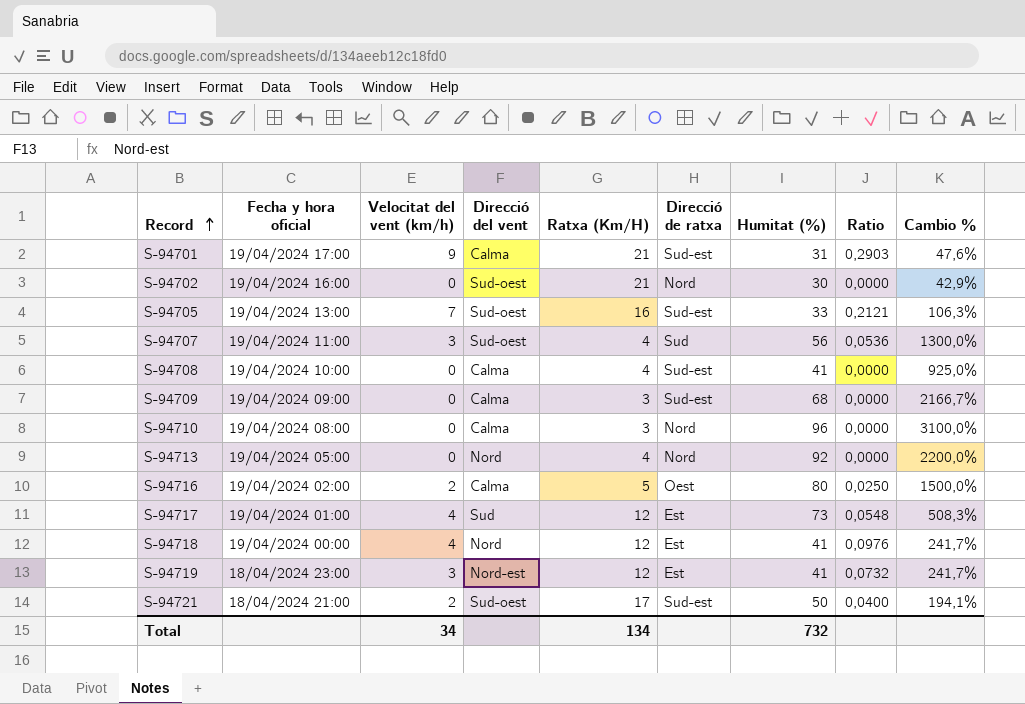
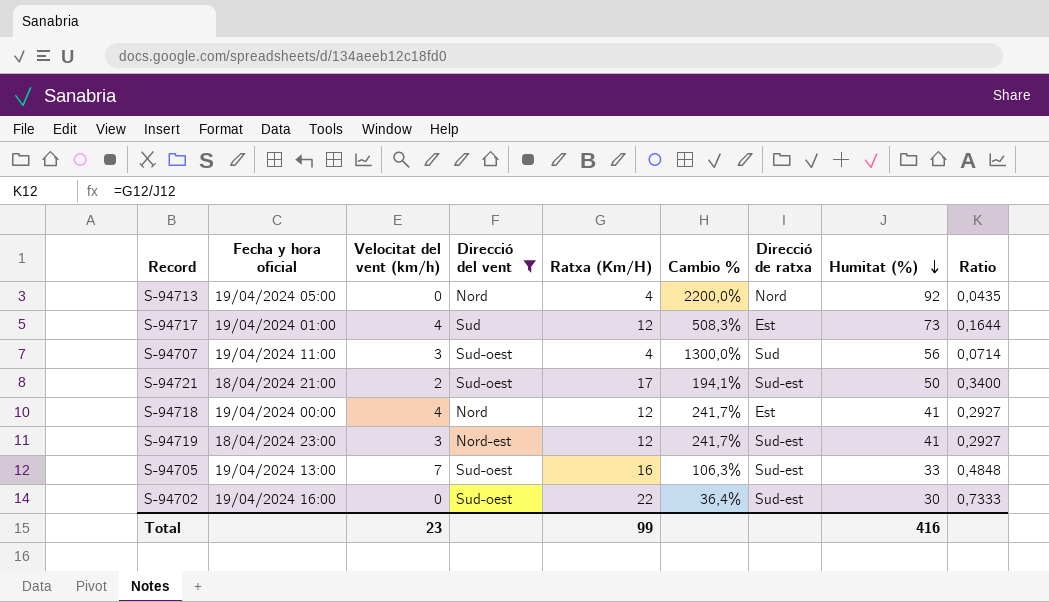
filter: none -> Direcció del vent != Calma
row order: Record ascending -> Humitat (%) descending
column Cambio % | position: 9 -> 6
column Ratio | formula: [Velocitat del vent (km/h)] / [Humitat (%)] -> [Ratxa (Km/H)] / [Humitat (%)]
S-94719 | Direcció de ratxa: Est -> Sud-est
S-94702 | Ratxa (Km/H): 21 -> 22
S-94702 | Cambio %: 42,9% -> 36,4%
S-94702 | Direcció de ratxa: Nord -> Sud-est
Total | Velocitat del vent (km/h): 34 -> 23
Total | Ratxa (Km/H): 134 -> 99
Total | Humitat (%): 732 -> 416

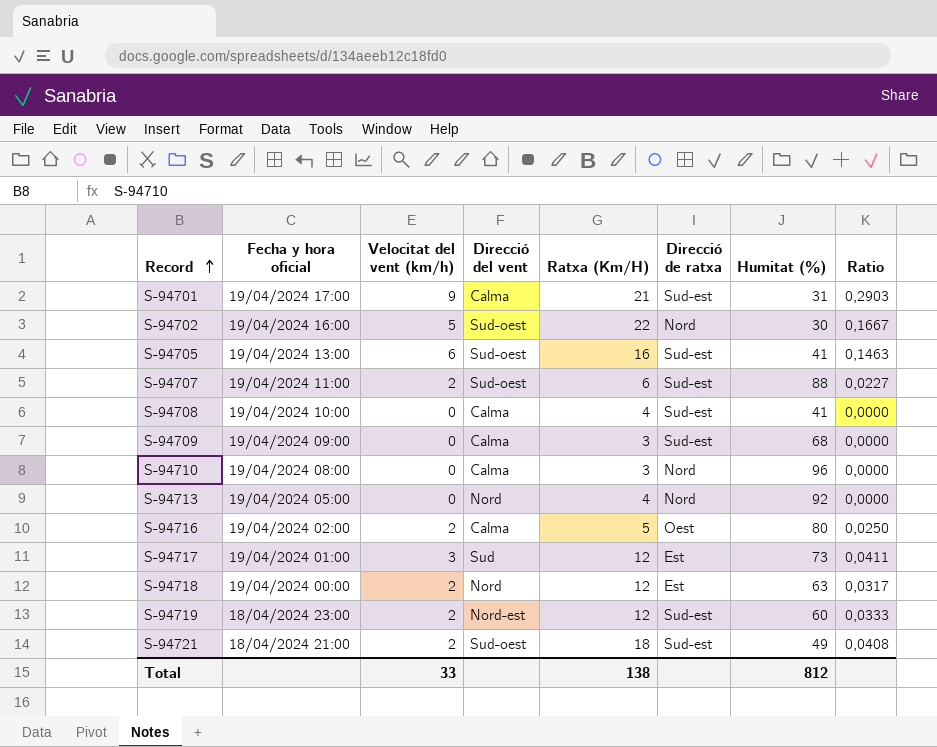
filter: Direcció del vent != Calma -> none
row order: Humitat (%) descending -> Record ascending
column Cambio % | formula: ([Humitat (%)] - [Ratxa (Km/H)]) / [Ratxa (Km/H)] -> none
column Ratio | formula: [Ratxa (Km/H)] / [Humitat (%)] -> [Velocitat del vent (km/h)] / [Humitat (%)]
S-94702 | Velocitat del vent (km/h): 0 -> 5
S-94702 | Direcció de ratxa: Sud-est -> Nord
S-94705 | Velocitat del vent (km/h): 7 -> 6
S-94705 | Humitat (%): 33 -> 41
S-94707 | Velocitat del vent (km/h): 3 -> 2
S-94707 | Ratxa (Km/H): 4 -> 6
S-94707 | Direcció de ratxa: Sud -> Sud-est
S-94707 | Humitat (%): 56 -> 88
S-94717 | Velocitat del vent (km/h): 4 -> 3
S-94718 | Velocitat del vent (km/h): 4 -> 2
S-94718 | Humitat (%): 41 -> 63
S-94719 | Velocitat del vent (km/h): 3 -> 2
S-94719 | Humitat (%): 41 -> 60
S-94721 | Ratxa (Km/H): 17 -> 18
S-94721 | Humitat (%): 50 -> 49
Total | Velocitat del vent (km/h): 23 -> 33
Total | Ratxa (Km/H): 99 -> 138
Total | Humitat (%): 416 -> 812

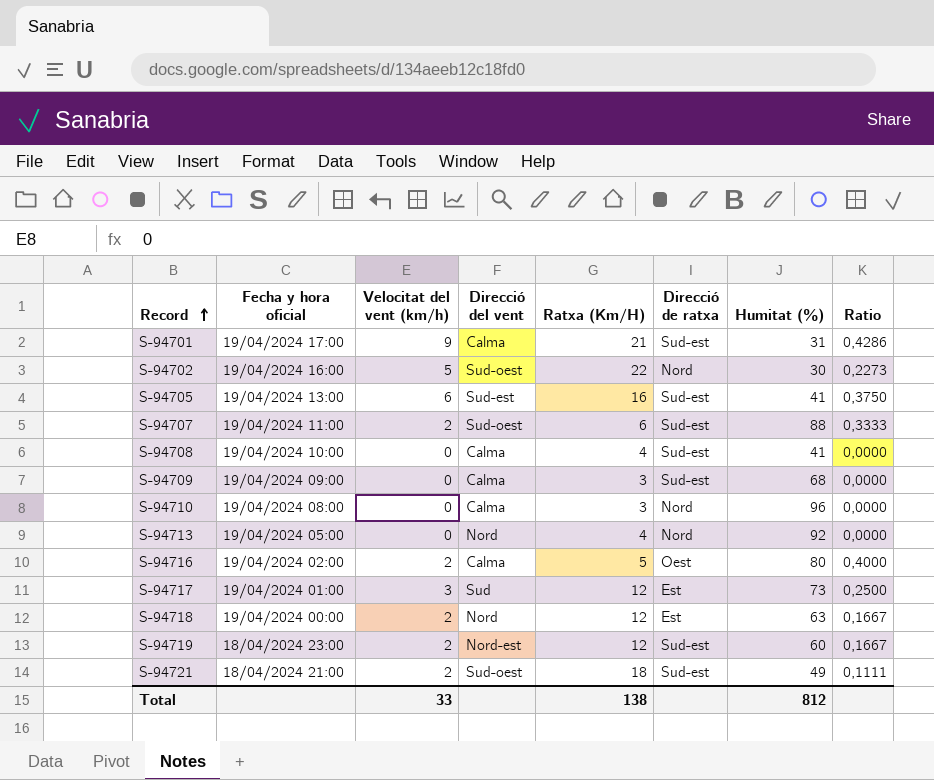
column Ratio | formula: [Velocitat del vent (km/h)] / [Humitat (%)] -> [Velocitat del vent (km/h)] / [Ratxa (Km/H)]
S-94705 | Direcció del vent: Sud-oest -> Sud-est

